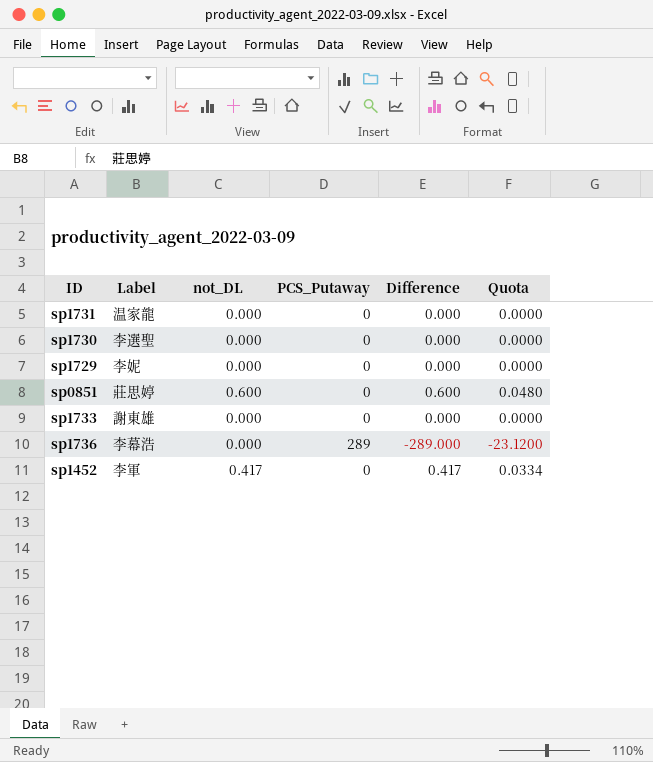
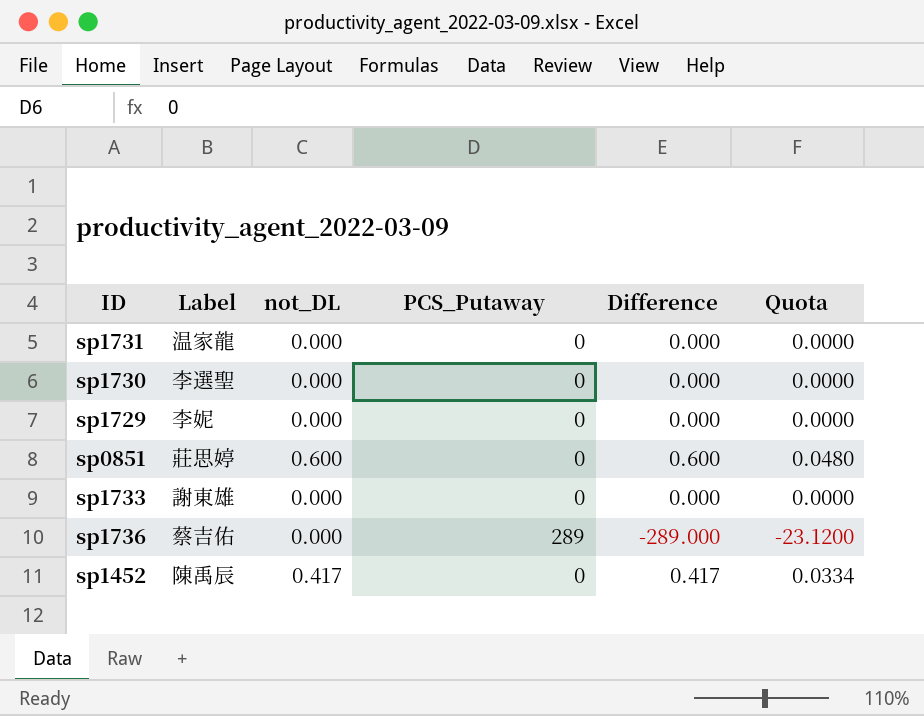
sp1736 | Label: 李幕浩 -> 蔡吉佑
sp1452 | Label: 李軍 -> 陳禹辰

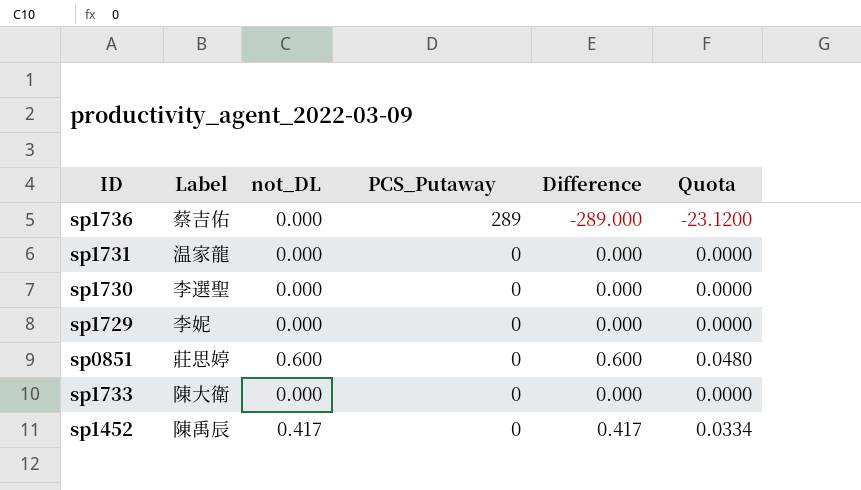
row order: none -> PCS_Putaway descending
sp1733 | Label: 謝東雄 -> 陳大衛

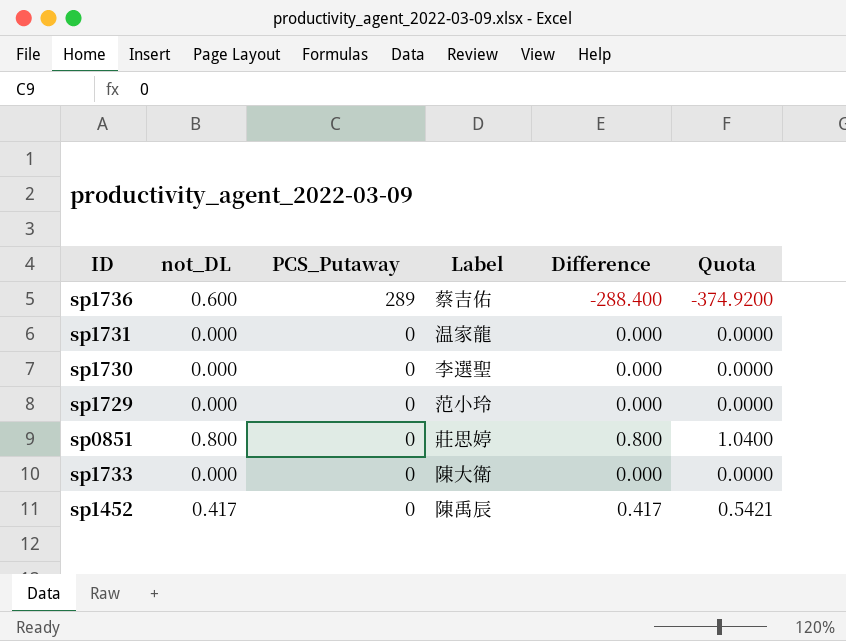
column Label | position: 2 -> 4
column Quota | formula: [Difference] * 0.08 -> [Difference] * 1.3
sp1736 | not_DL: 0.000 -> 0.600
sp1736 | Difference: -289.000 -> -288.400
sp1729 | Label: 李妮 -> 范小玲
sp0851 | not_DL: 0.600 -> 0.800
sp0851 | Difference: 0.600 -> 0.800

